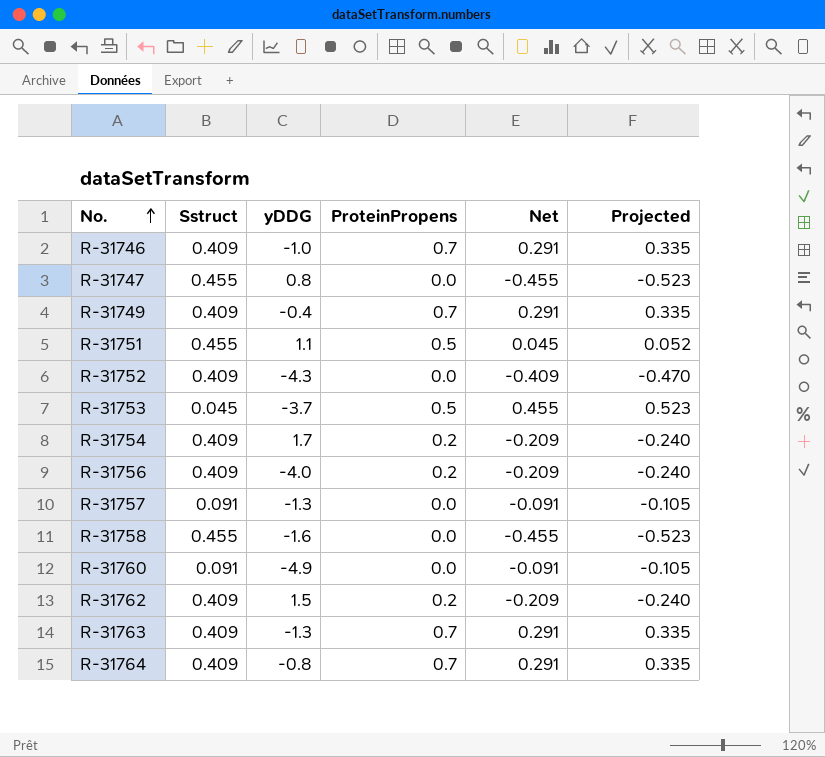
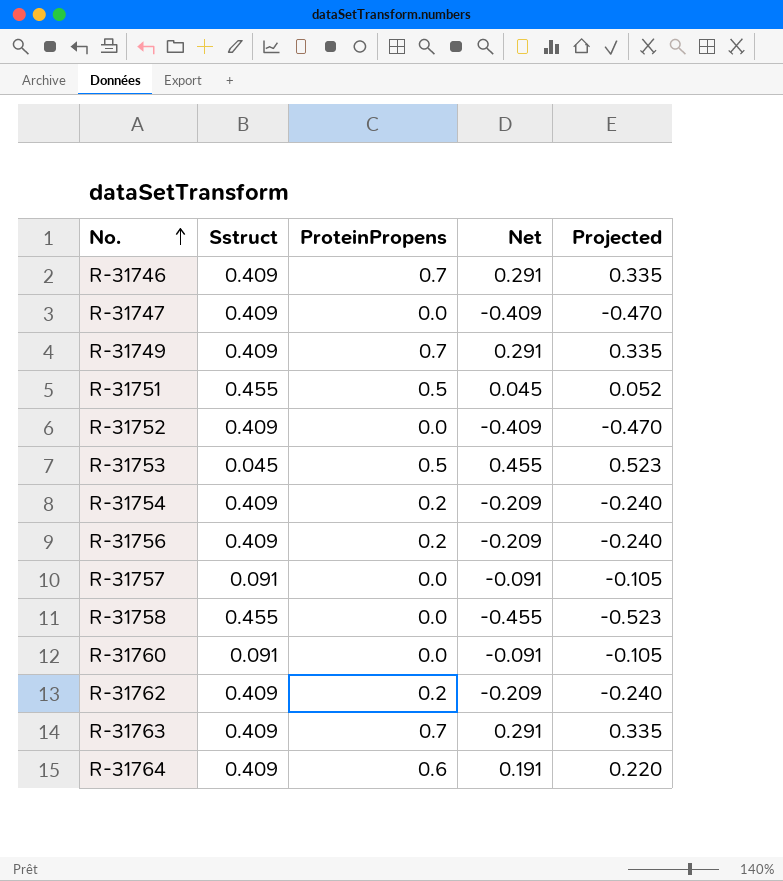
column yDDG | position: 3 -> none
R-31747 | Sstruct: 0.455 -> 0.409
R-31747 | Net: -0.455 -> -0.409
R-31747 | Projected: -0.523 -> -0.470
R-31764 | ProteinPropens: 0.7 -> 0.6
R-31764 | Net: 0.291 -> 0.191
R-31764 | Projected: 0.335 -> 0.220

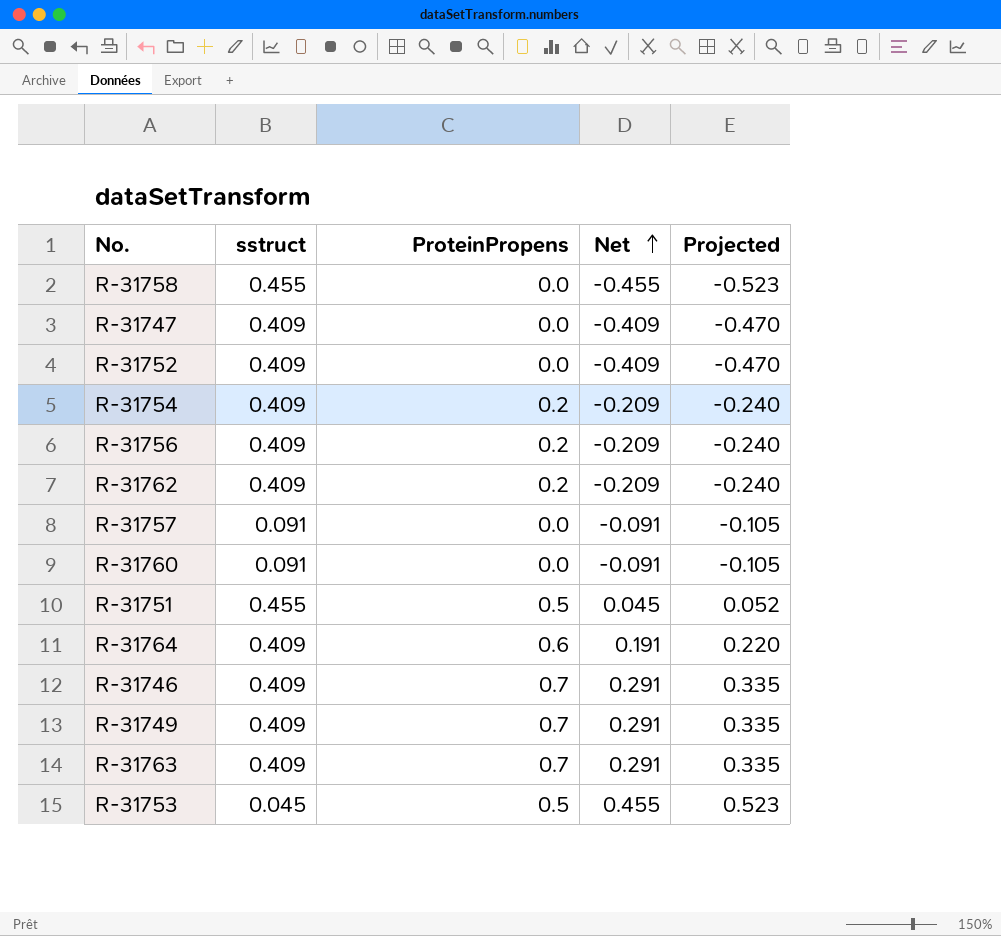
row order: No. ascending -> Net ascending
column name: Sstruct -> sstruct

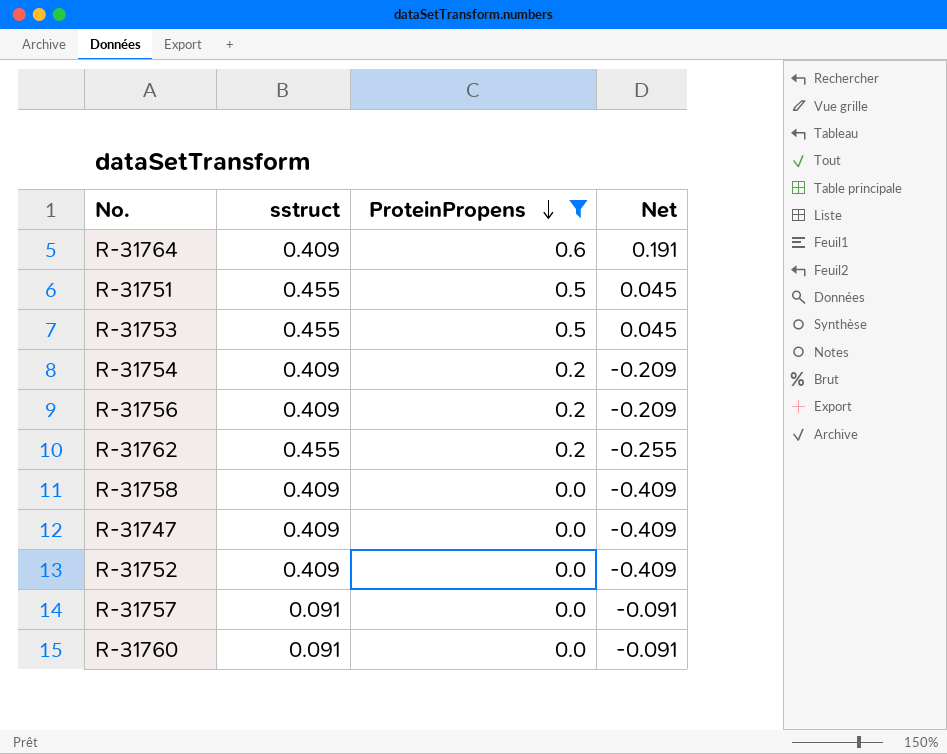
filter: none -> ProteinPropens != 0.7
row order: Net ascending -> ProteinPropens descending
column Projected | formula: [Net] * 1.15 -> none
R-31753 | sstruct: 0.045 -> 0.455
R-31753 | Net: 0.455 -> 0.045
R-31762 | sstruct: 0.409 -> 0.455
R-31762 | Net: -0.209 -> -0.255
R-31758 | sstruct: 0.455 -> 0.409
R-31758 | Net: -0.455 -> -0.409

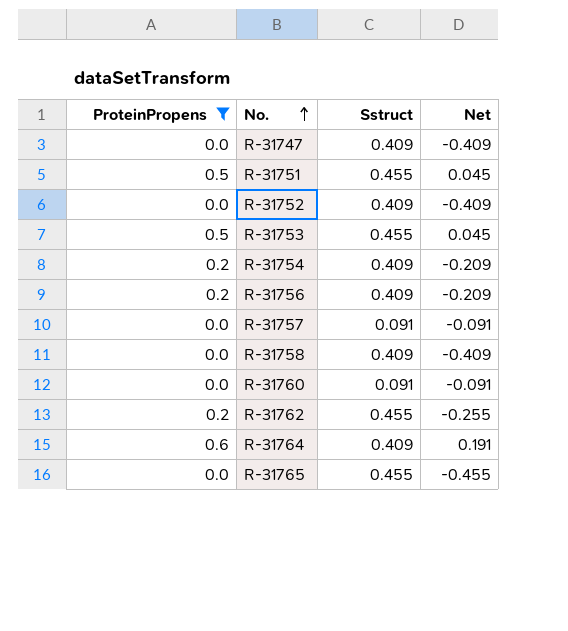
row order: ProteinPropens descending -> No. ascending
column ProteinPropens | position: 3 -> 1
column name: sstruct -> Sstruct
row R-31765: none -> 0.0 | 0.455 | -0.455

